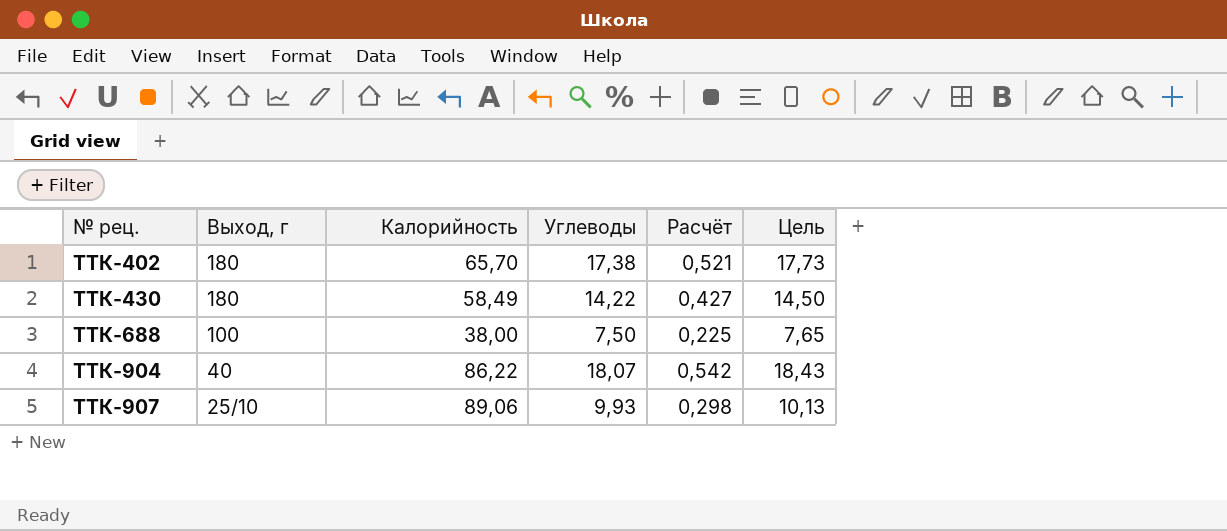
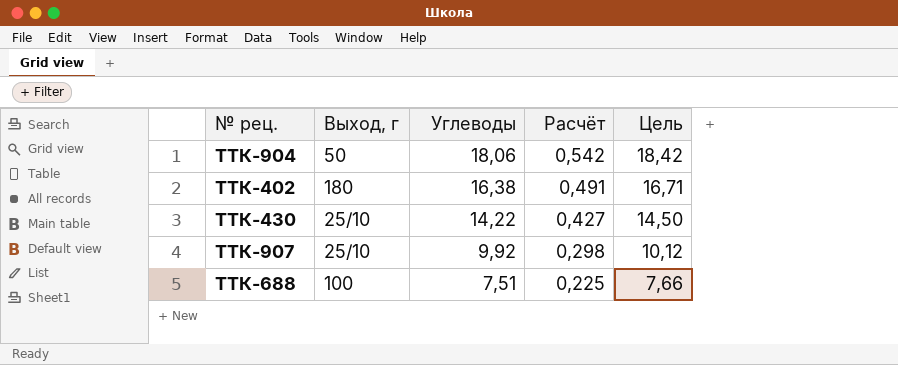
row order: № рец. ascending -> Углеводы descending
column Калорийность | position: 3 -> none
ТТК-904 | Выход, г: 40 -> 50
ТТК-904 | Углеводы: 18,07 -> 18,06
ТТК-904 | Цель: 18,43 -> 18,42
ТТК-402 | Углеводы: 17,38 -> 16,38
ТТК-402 | Расчёт: 0,521 -> 0,491
ТТК-402 | Цель: 17,73 -> 16,71
ТТК-430 | Выход, г: 180 -> 25/10
ТТК-907 | Углеводы: 9,93 -> 9,92
ТТК-907 | Цель: 10,13 -> 10,12
ТТК-688 | Углеводы: 7,50 -> 7,51
ТТК-688 | Цель: 7,65 -> 7,66

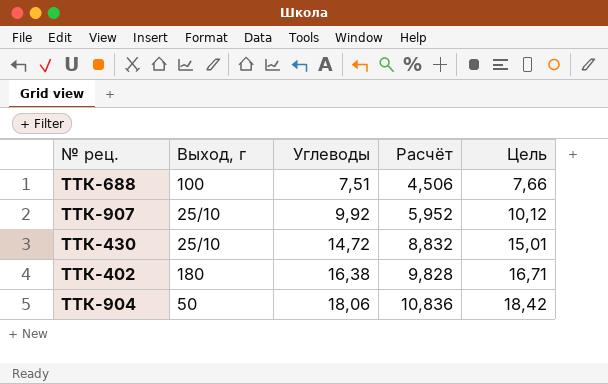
row order: Углеводы descending -> Углеводы ascending
column Расчёт | formula: [Углеводы] * 0,03 -> [Углеводы] * 0,6
ТТК-430 | Углеводы: 14,22 -> 14,72
ТТК-430 | Цель: 14,50 -> 15,01

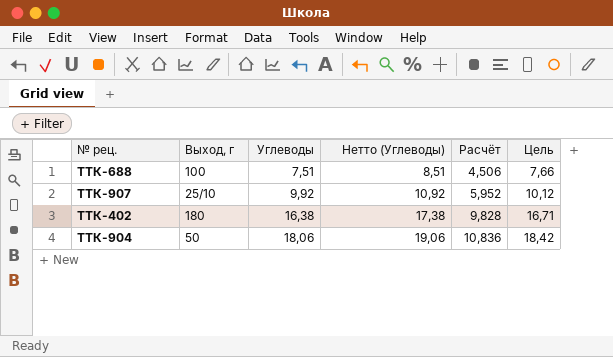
column Нетто (Углеводы) | formula: none -> [Углеводы] + 1
row ТТК-430: 25/10 | 14,72 | 8,832 | 15,01 -> none

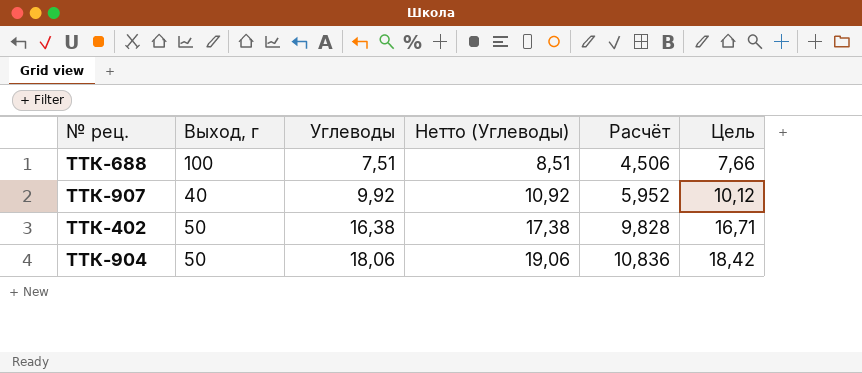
ТТК-907 | Выход, г: 25/10 -> 40
ТТК-402 | Выход, г: 180 -> 50

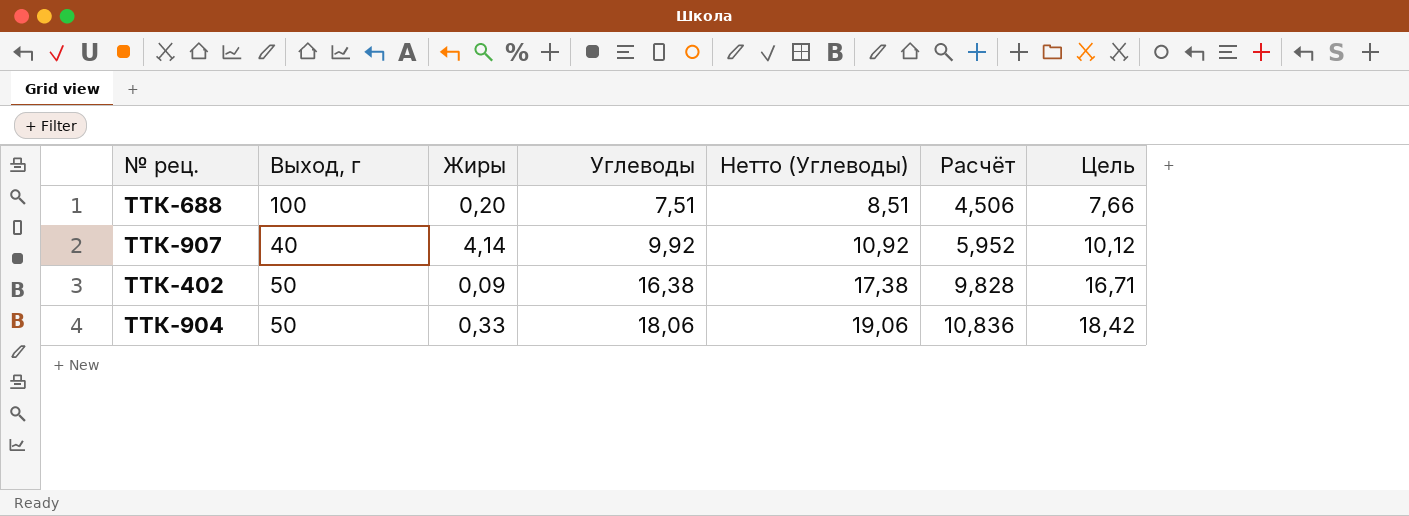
column Жиры | position: none -> 3

